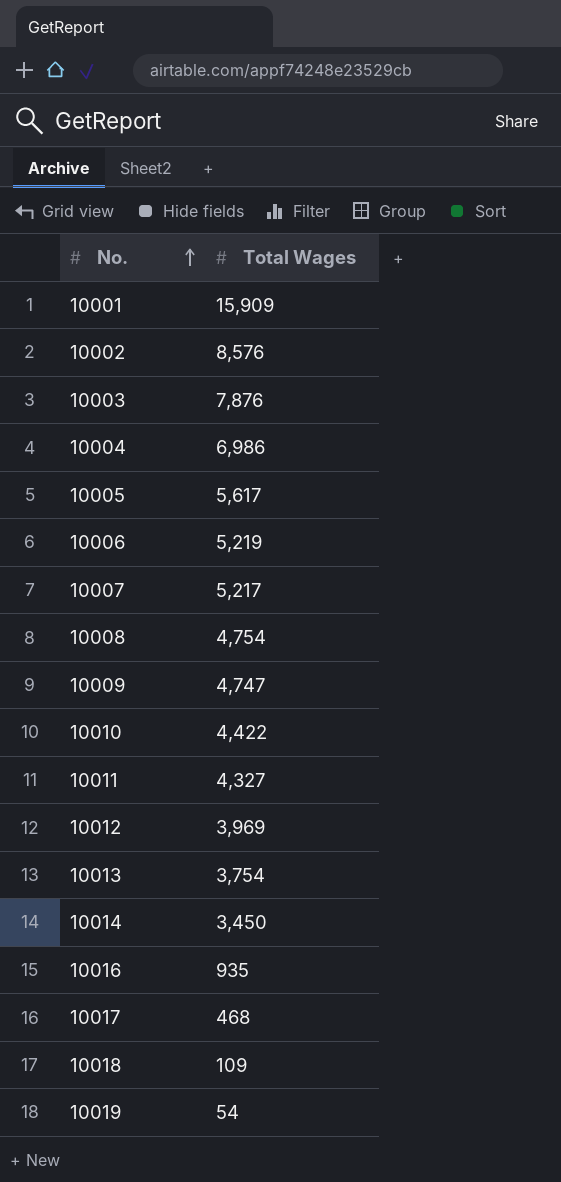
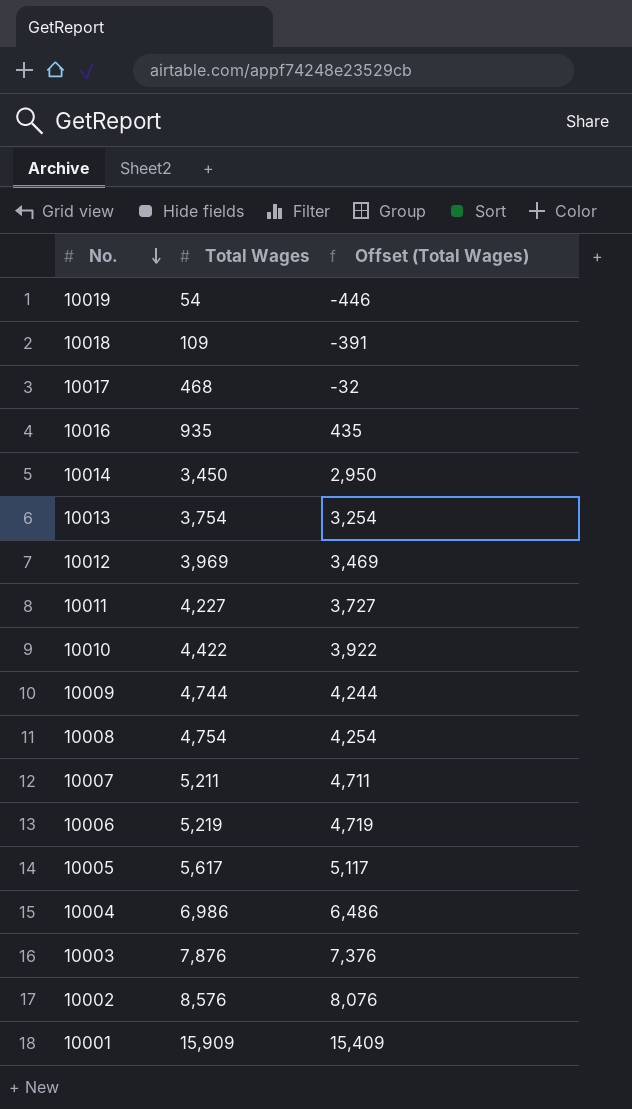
row order: No. ascending -> No. descending
column Offset (Total Wages) | formula: none -> [Total Wages] - 500
10011 | Total Wages: 4,327 -> 4,227
10009 | Total Wages: 4,747 -> 4,744
10007 | Total Wages: 5,217 -> 5,211

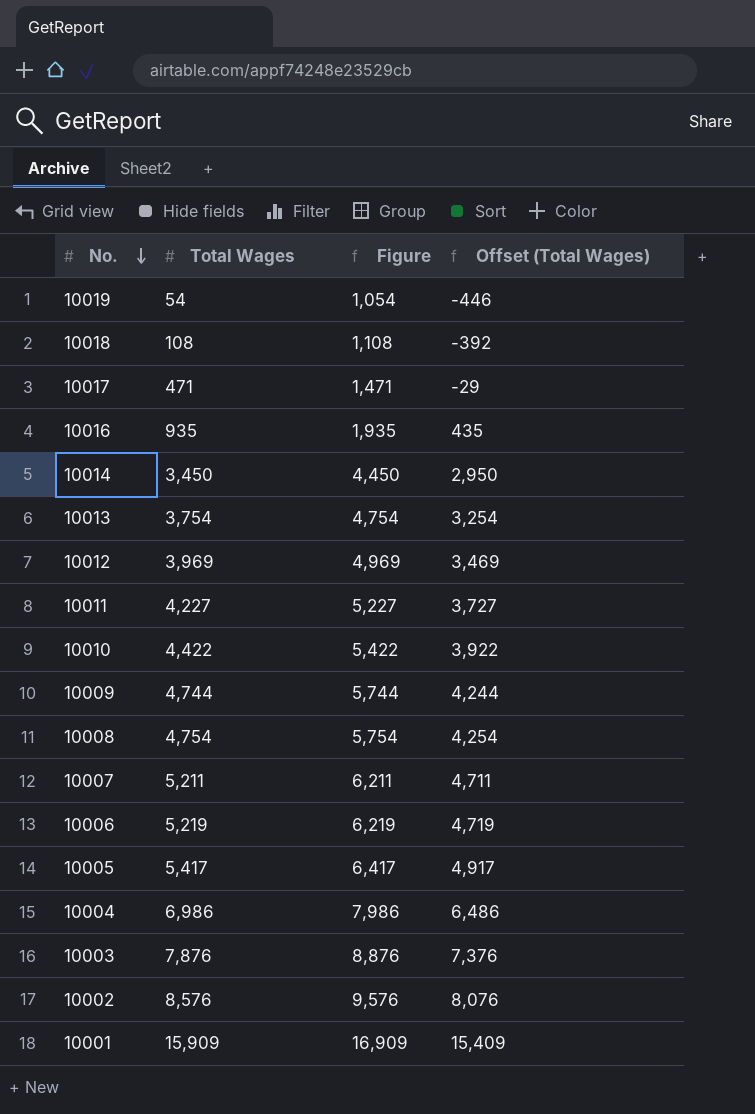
column Figure | formula: none -> [Total Wages] + 1000
10018 | Total Wages: 109 -> 108
10018 | Offset (Total Wages): -391 -> -392
10017 | Total Wages: 468 -> 471
10017 | Offset (Total Wages): -32 -> -29
10005 | Total Wages: 5,617 -> 5,417
10005 | Offset (Total Wages): 5,117 -> 4,917

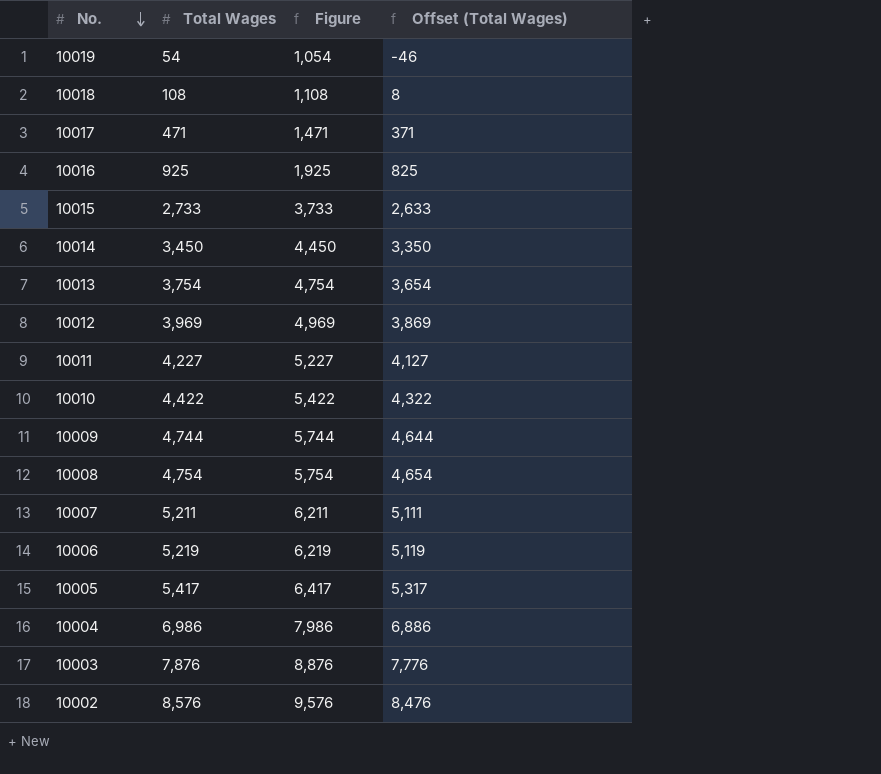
column Offset (Total Wages) | formula: [Total Wages] - 500 -> [Total Wages] - 100
row 10001: 15,909 | 16,909 | 15,409 -> none
10016 | Total Wages: 935 -> 925
10016 | Figure: 1,935 -> 1,925
row 10015: none -> 2,733 | 3,733 | 2,633

